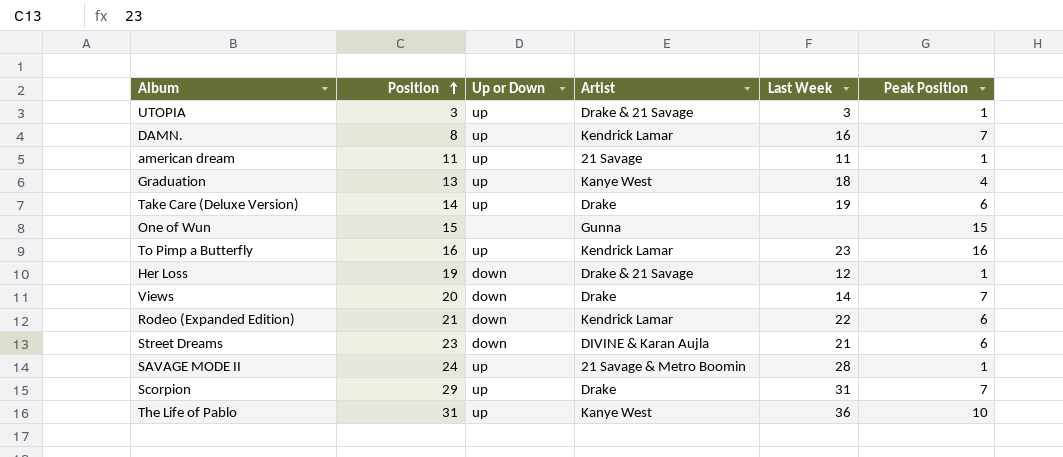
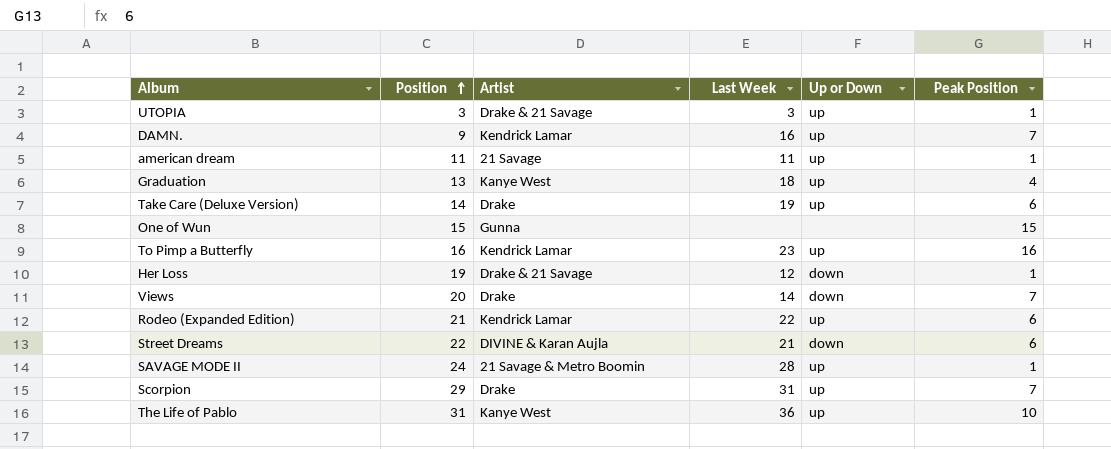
column Up or Down | position: 3 -> 5
DAMN. | Position: 8 -> 9
Rodeo (Expanded Edition) | Up or Down: down -> up
Street Dreams | Position: 23 -> 22

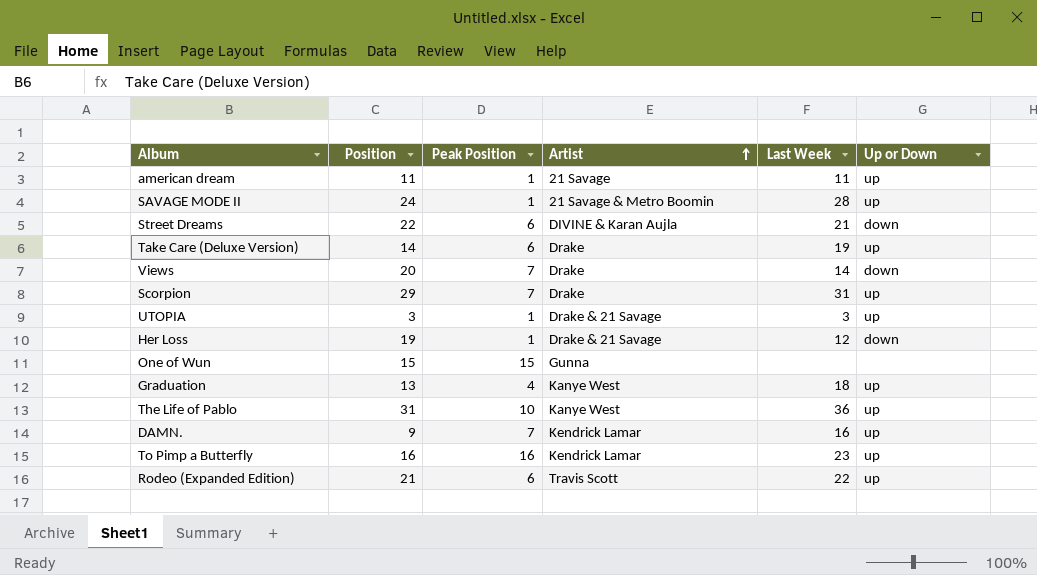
row order: Position ascending -> Artist ascending
column Peak Position | position: 6 -> 3
Rodeo (Expanded Edition) | Artist: Kendrick Lamar -> Travis Scott

